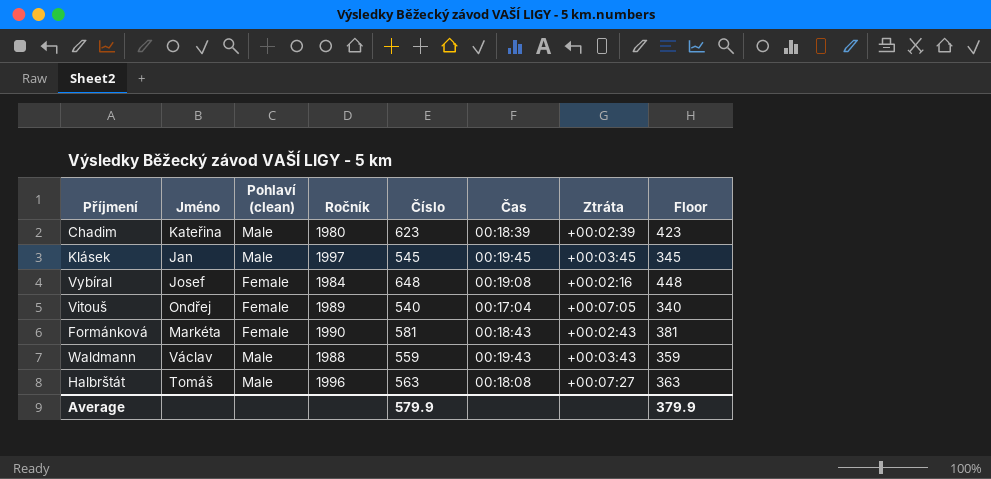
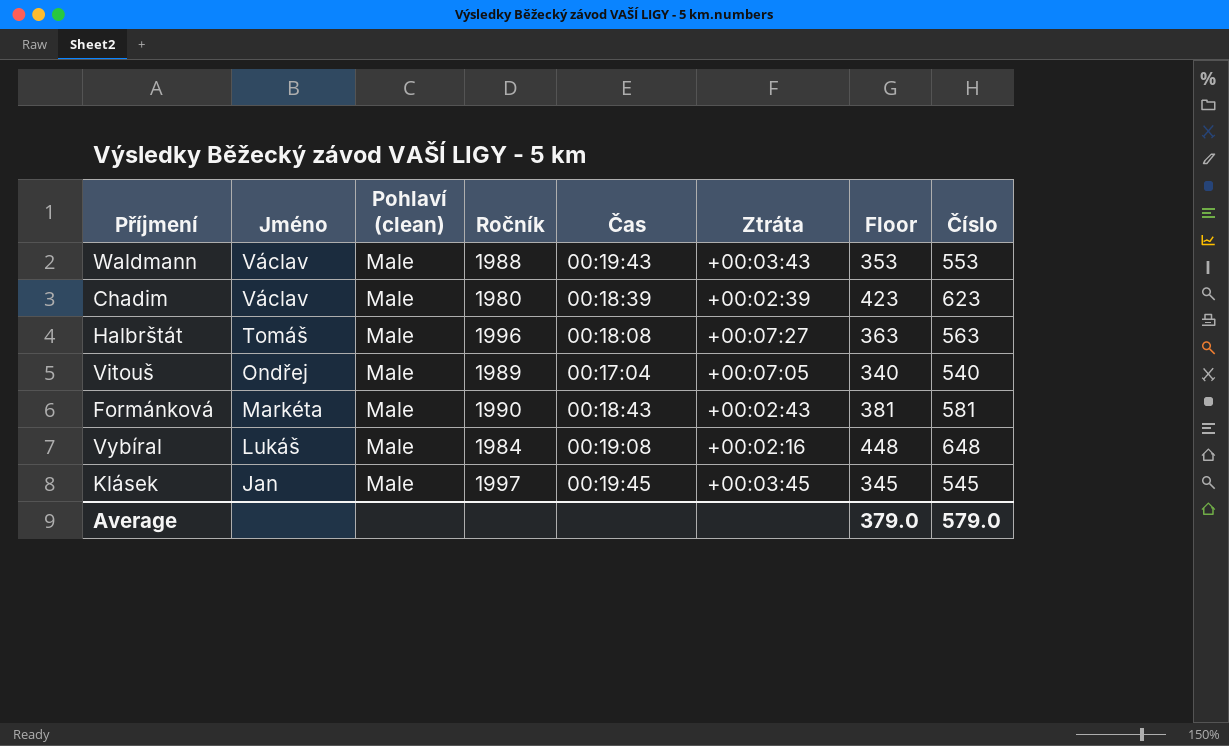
row order: none -> Jméno descending
column Číslo | position: 5 -> 8
Waldmann | Floor: 359 -> 353
Waldmann | Číslo: 559 -> 553
Chadim | Jméno: Kateřina -> Václav
Vitouš | Pohlaví (clean): Female -> Male
Formánková | Pohlaví (clean): Female -> Male
Vybíral | Jméno: Josef -> Lukáš
Vybíral | Pohlaví (clean): Female -> Male
Average | Floor: 379.9 -> 379.0
Average | Číslo: 579.9 -> 579.0

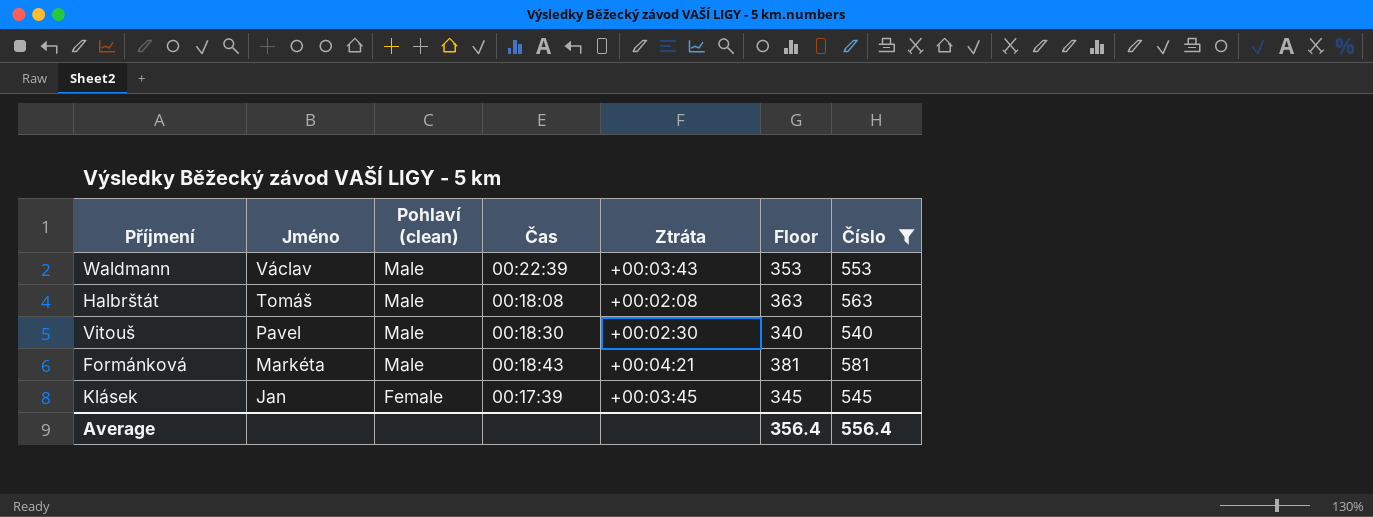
filter: none -> Číslo <= 581
column Ročník | position: 4 -> none
Waldmann | Čas: 00:19:43 -> 00:22:39
Halbrštát | Ztráta: +00:07:27 -> +00:02:08
Vitouš | Jméno: Ondřej -> Pavel
Vitouš | Čas: 00:17:04 -> 00:18:30
Vitouš | Ztráta: +00:07:05 -> +00:02:30
Formánková | Ztráta: +00:02:43 -> +00:04:21
Klásek | Pohlaví (clean): Male -> Female
Klásek | Čas: 00:19:45 -> 00:17:39
Average | Floor: 379.0 -> 356.4
Average | Číslo: 579.0 -> 556.4

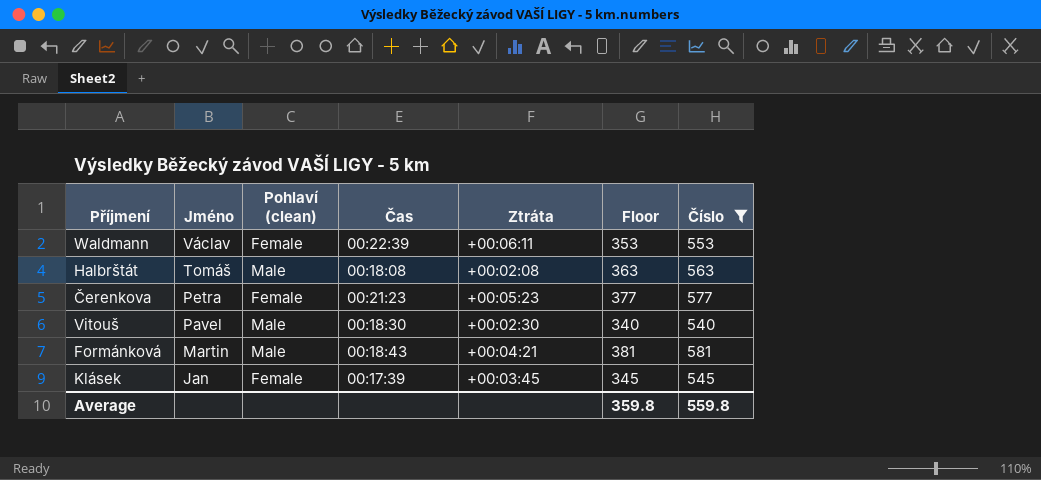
Waldmann | Pohlaví (clean): Male -> Female
Waldmann | Ztráta: +00:03:43 -> +00:06:11
row Čerenkova: none -> Petra | Female | 00:21:23 | +00:05:23 | 377 | 577
Formánková | Jméno: Markéta -> Martin
Average | Floor: 356.4 -> 359.8
Average | Číslo: 556.4 -> 559.8

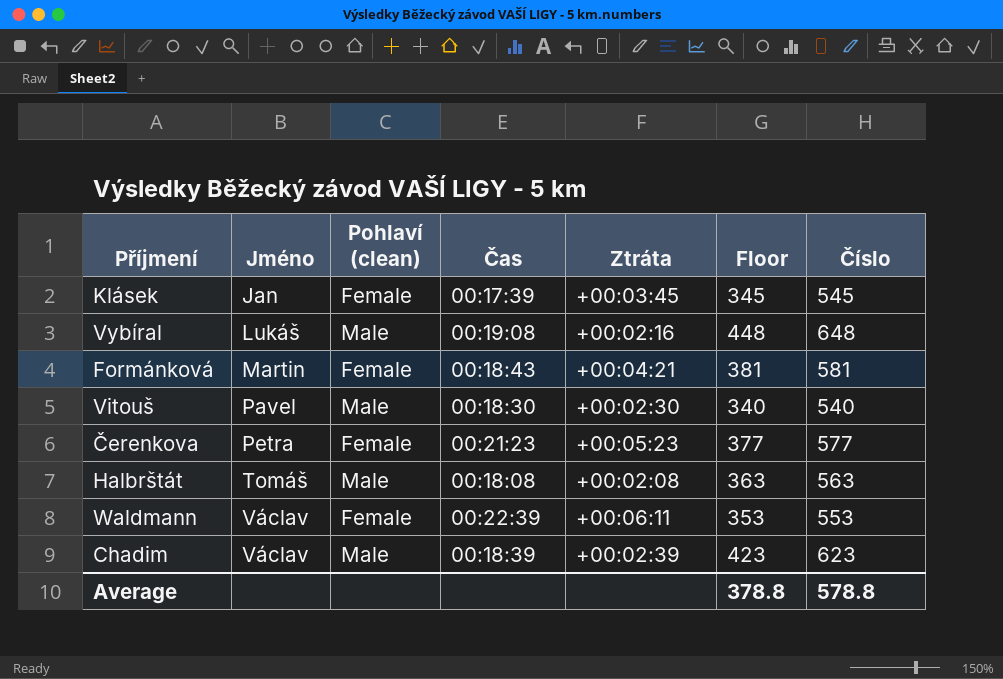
filter: Číslo <= 581 -> none
row order: Jméno descending -> Jméno ascending
Formánková | Pohlaví (clean): Male -> Female
Average | Floor: 359.8 -> 378.8
Average | Číslo: 559.8 -> 578.8

